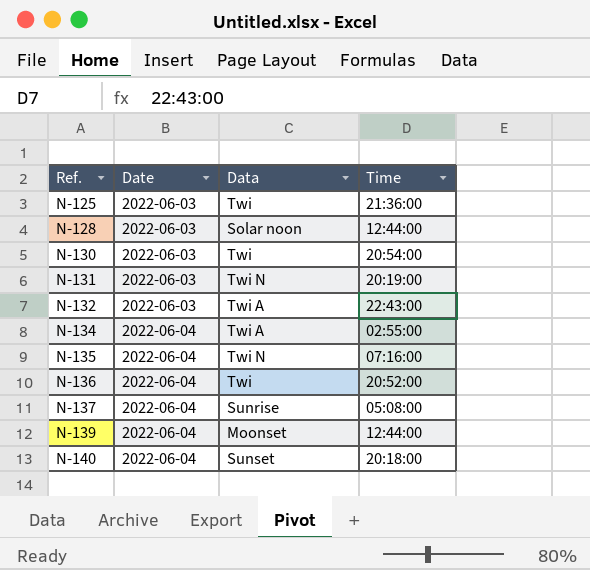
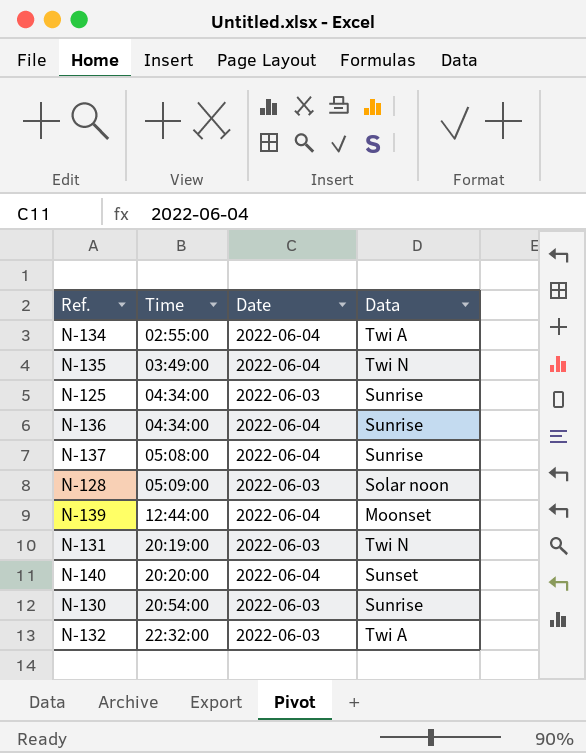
row order: Ref. ascending -> Time ascending
column Time | position: 4 -> 2
N-135 | Time: 07:16:00 -> 03:49:00
N-125 | Time: 21:36:00 -> 04:34:00
N-125 | Data: Twi -> Sunrise
N-136 | Time: 20:52:00 -> 04:34:00
N-136 | Data: Twi -> Sunrise
N-128 | Time: 12:44:00 -> 05:09:00
N-140 | Time: 20:18:00 -> 20:20:00
N-130 | Data: Twi -> Sunrise
N-132 | Time: 22:43:00 -> 22:32:00

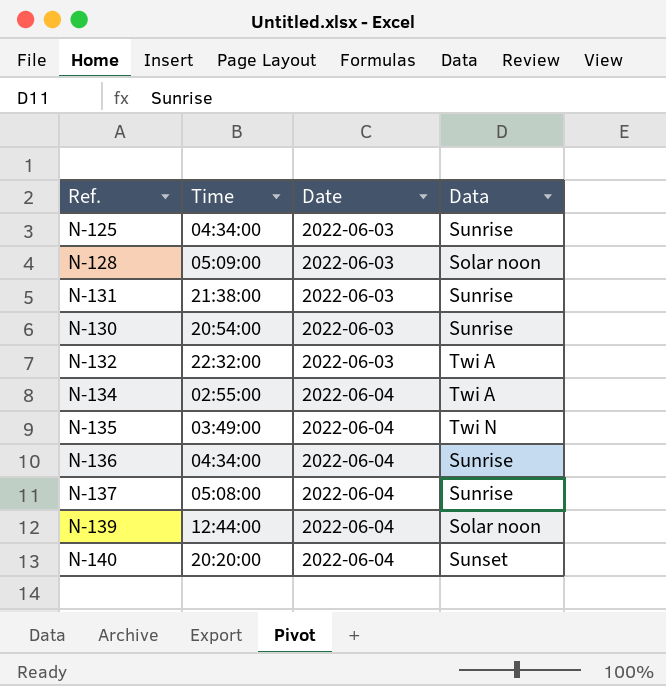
row order: Time ascending -> Date ascending
N-131 | Time: 20:19:00 -> 21:38:00
N-131 | Data: Twi N -> Sunrise
N-139 | Data: Moonset -> Solar noon

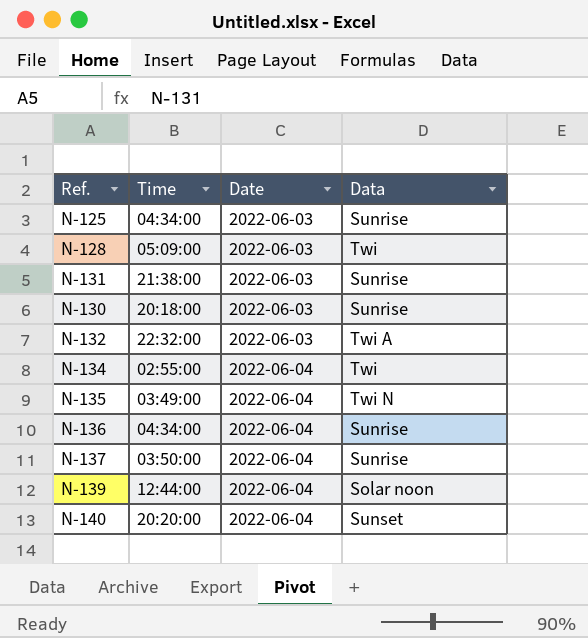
N-128 | Data: Solar noon -> Twi
N-130 | Time: 20:54:00 -> 20:18:00
N-134 | Data: Twi A -> Twi
N-137 | Time: 05:08:00 -> 03:50:00

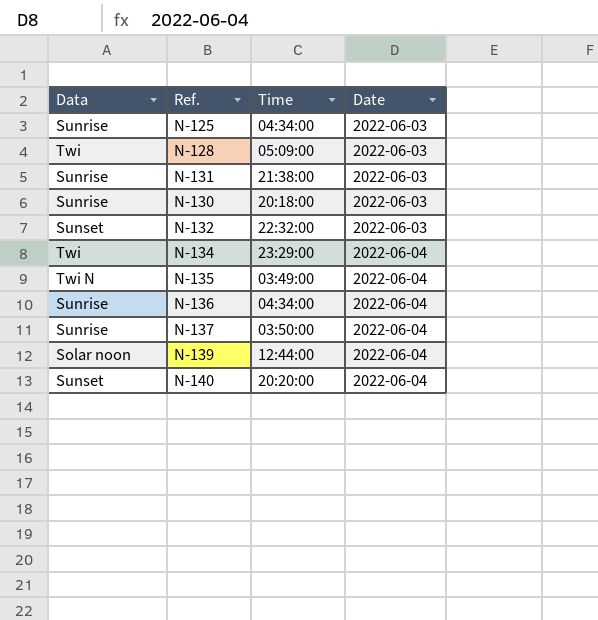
column Data | position: 4 -> 1
N-132 | Data: Twi A -> Sunset
N-134 | Time: 02:55:00 -> 23:29:00

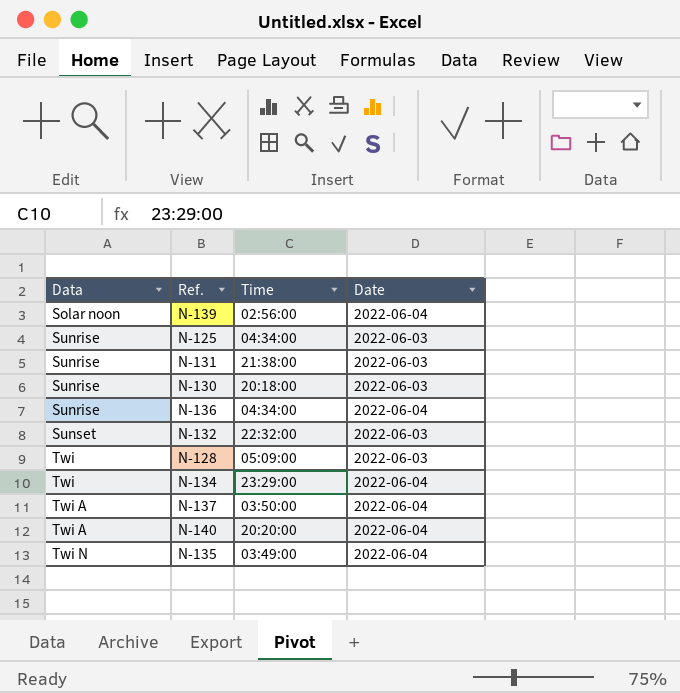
row order: Date ascending -> Data ascending
N-139 | Time: 12:44:00 -> 02:56:00
N-137 | Data: Sunrise -> Twi A
N-140 | Data: Sunset -> Twi A

